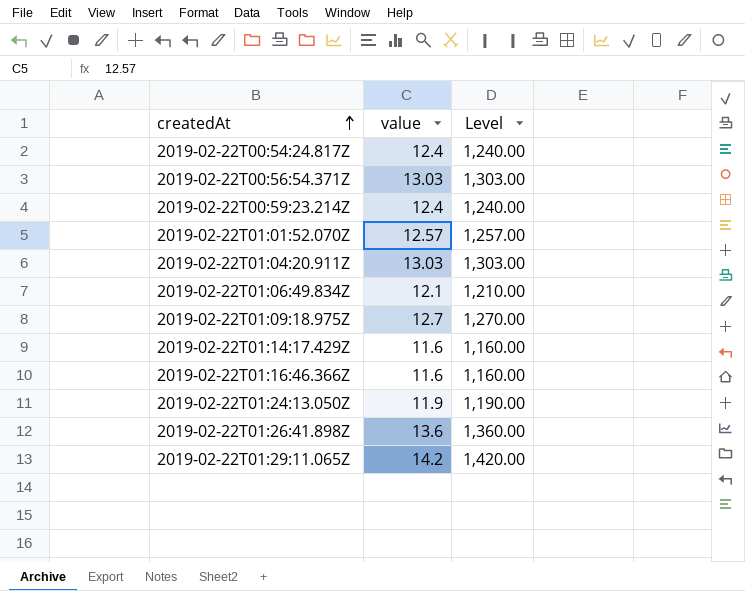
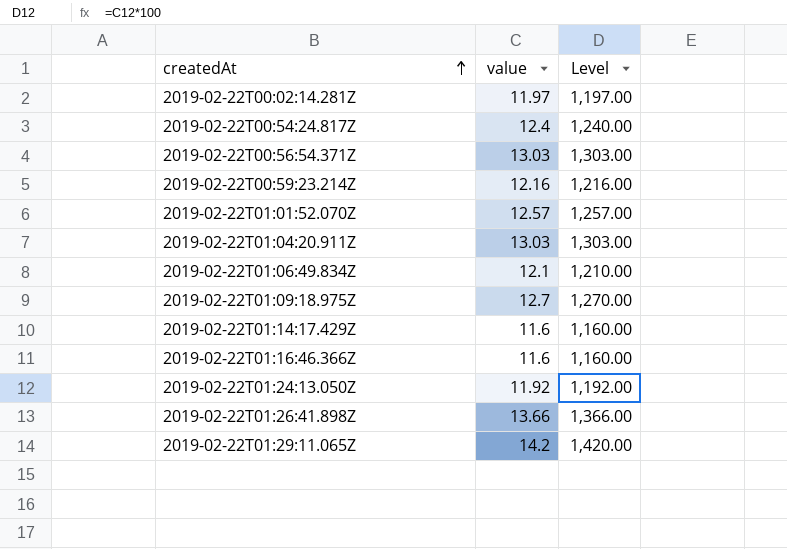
row 2019-02-22T00:02:14.281Z: none -> 11.97 | 1,197.00
2019-02-22T00:59:23.214Z | value: 12.4 -> 12.16
2019-02-22T00:59:23.214Z | Level: 1,240.00 -> 1,216.00
2019-02-22T01:24:13.050Z | value: 11.9 -> 11.92
2019-02-22T01:24:13.050Z | Level: 1,190.00 -> 1,192.00
2019-02-22T01:26:41.898Z | value: 13.6 -> 13.66
2019-02-22T01:26:41.898Z | Level: 1,360.00 -> 1,366.00

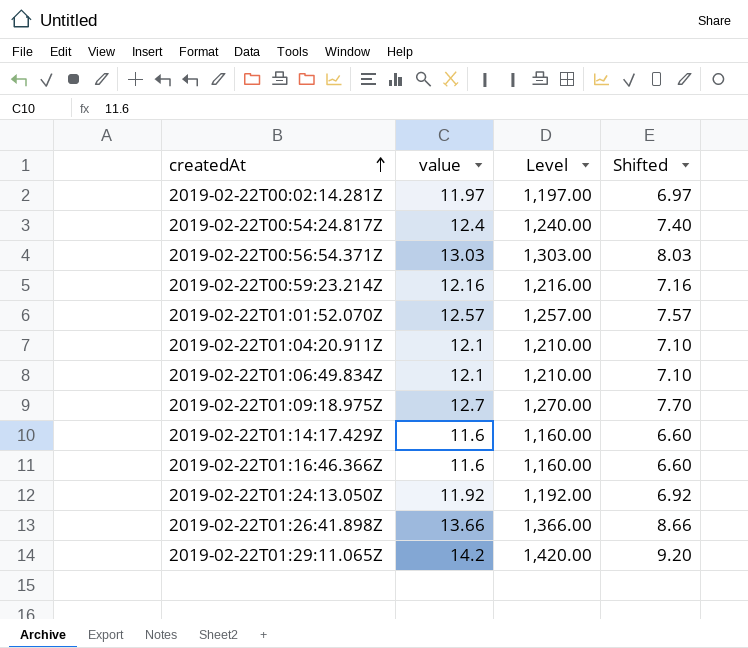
column Shifted | formula: none -> [value] - 5
2019-02-22T01:04:20.911Z | value: 13.03 -> 12.1
2019-02-22T01:04:20.911Z | Level: 1,303.00 -> 1,210.00

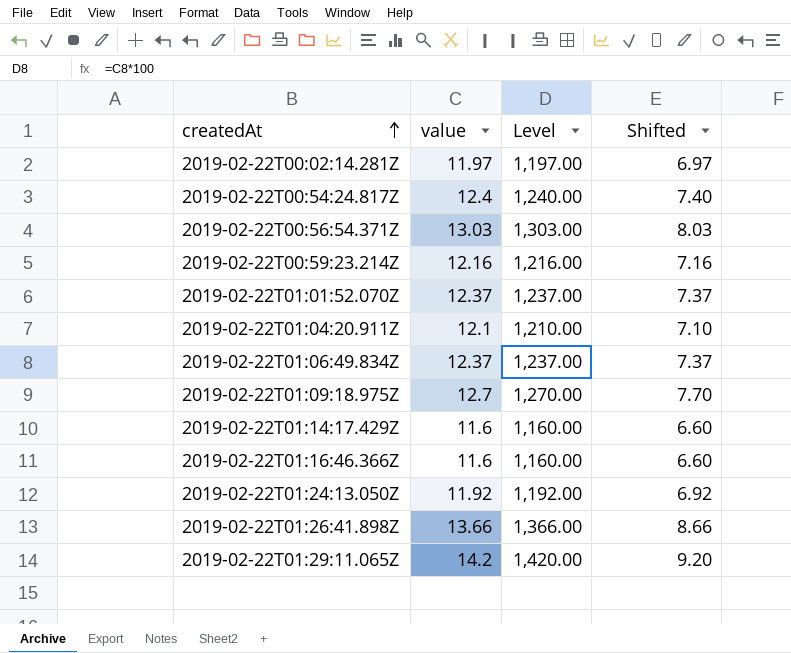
2019-02-22T01:01:52.070Z | value: 12.57 -> 12.37
2019-02-22T01:01:52.070Z | Level: 1,257.00 -> 1,237.00
2019-02-22T01:01:52.070Z | Shifted: 7.57 -> 7.37
2019-02-22T01:06:49.834Z | value: 12.1 -> 12.37
2019-02-22T01:06:49.834Z | Level: 1,210.00 -> 1,237.00
2019-02-22T01:06:49.834Z | Shifted: 7.10 -> 7.37

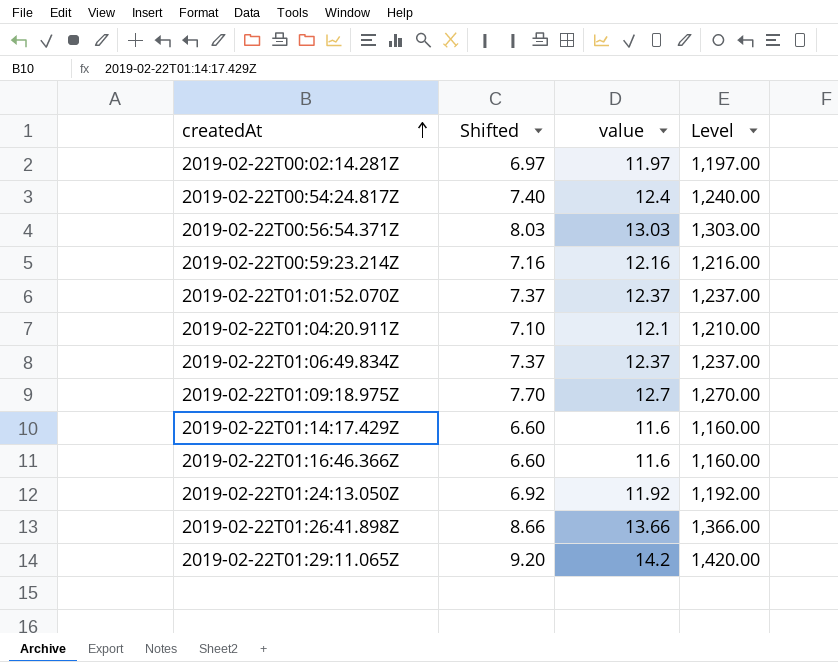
column Shifted | position: 4 -> 2

